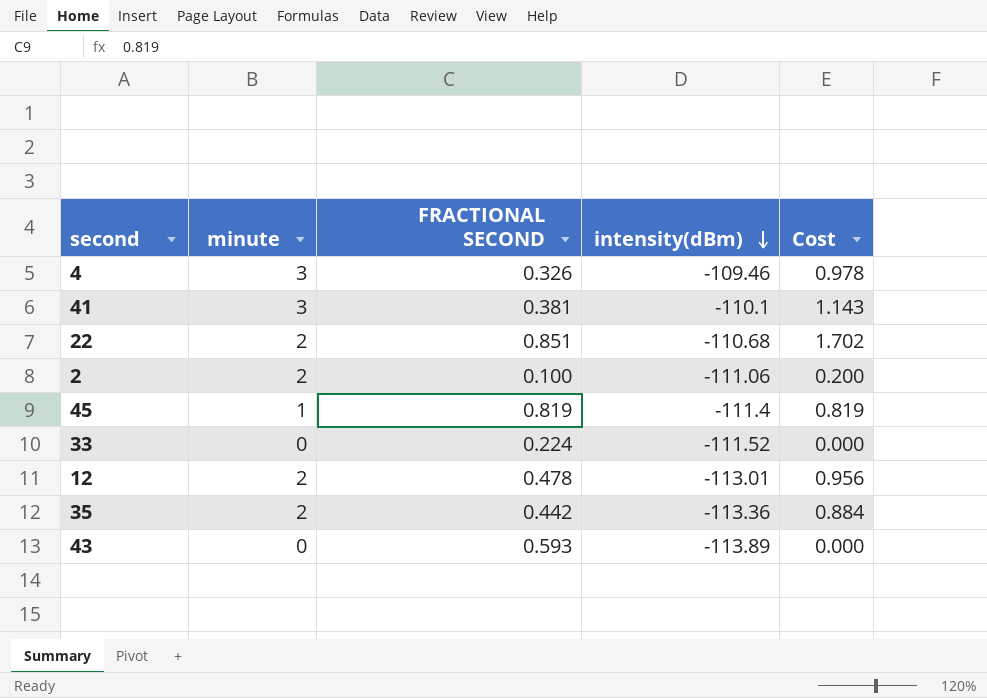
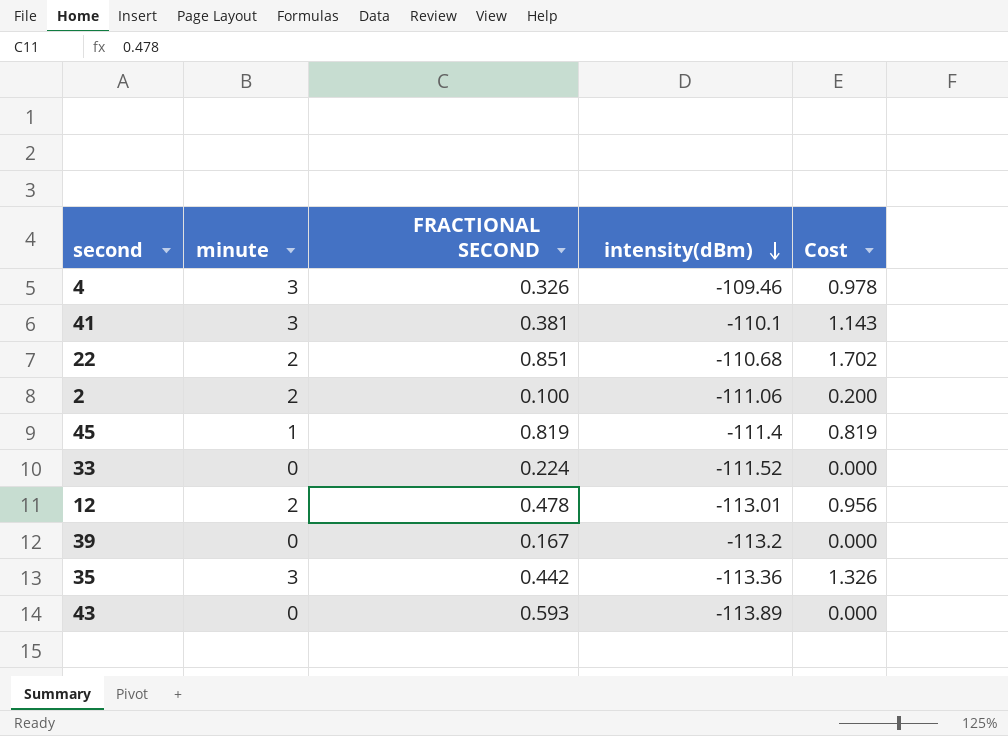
row 39: none -> 0 | 0.167 | -113.2 | 0.000
35 | minute: 2 -> 3
35 | Cost: 0.884 -> 1.326

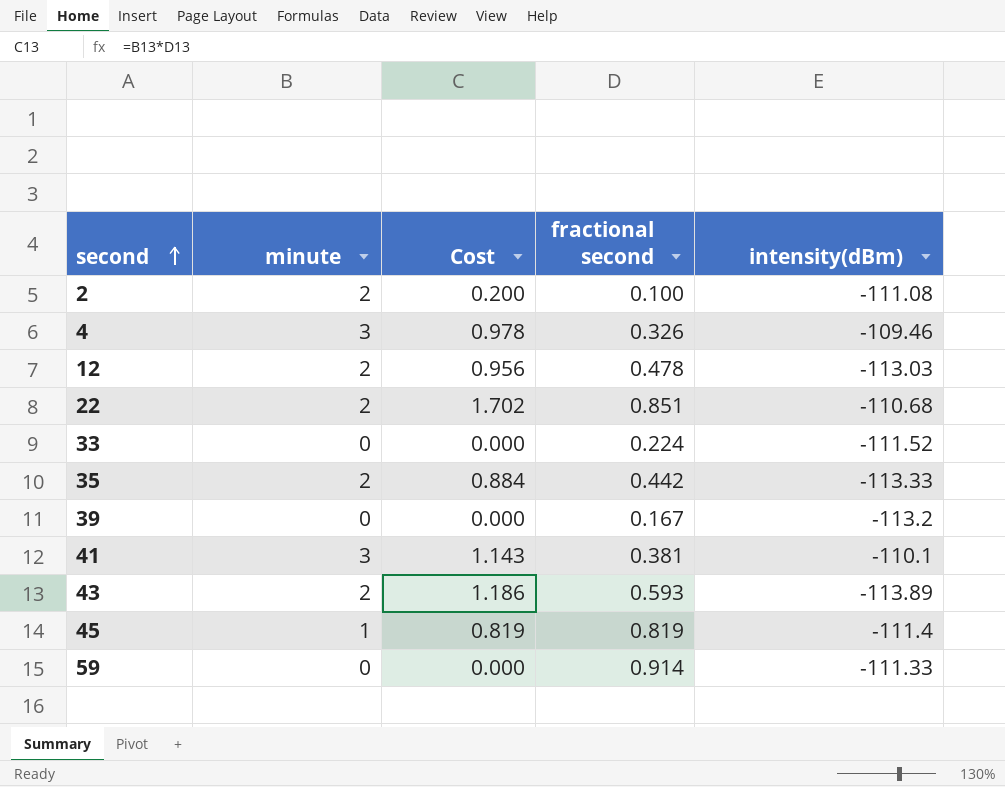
row order: intensity(dBm) descending -> second ascending
column Cost | position: 5 -> 3
column name: FRACTIONAL SECOND -> fractional second
2 | intensity(dBm): -111.06 -> -111.08
12 | intensity(dBm): -113.01 -> -113.03
35 | minute: 3 -> 2
35 | Cost: 1.326 -> 0.884
35 | intensity(dBm): -113.36 -> -113.33
43 | minute: 0 -> 2
43 | Cost: 0.000 -> 1.186
row 59: none -> 0 | 0.000 | 0.914 | -111.33

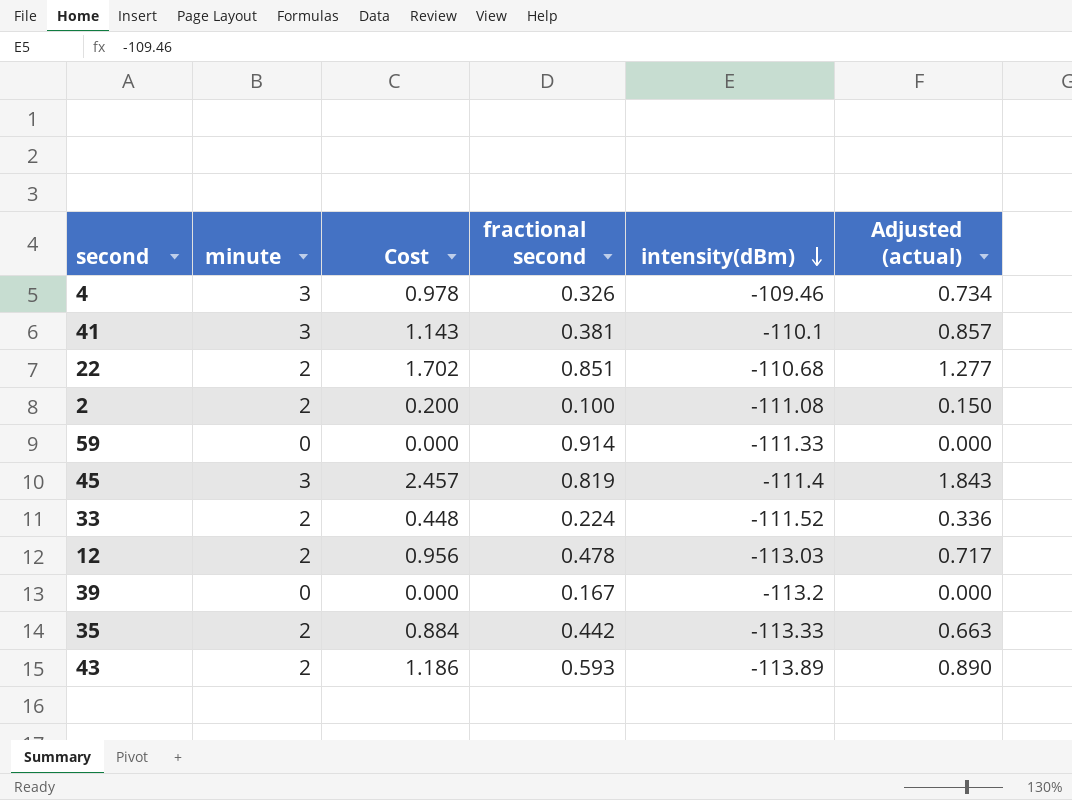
row order: second ascending -> intensity(dBm) descending
column Adjusted (actual) | formula: none -> [Cost] * 0.75
45 | minute: 1 -> 3
45 | Cost: 0.819 -> 2.457
33 | minute: 0 -> 2
33 | Cost: 0.000 -> 0.448

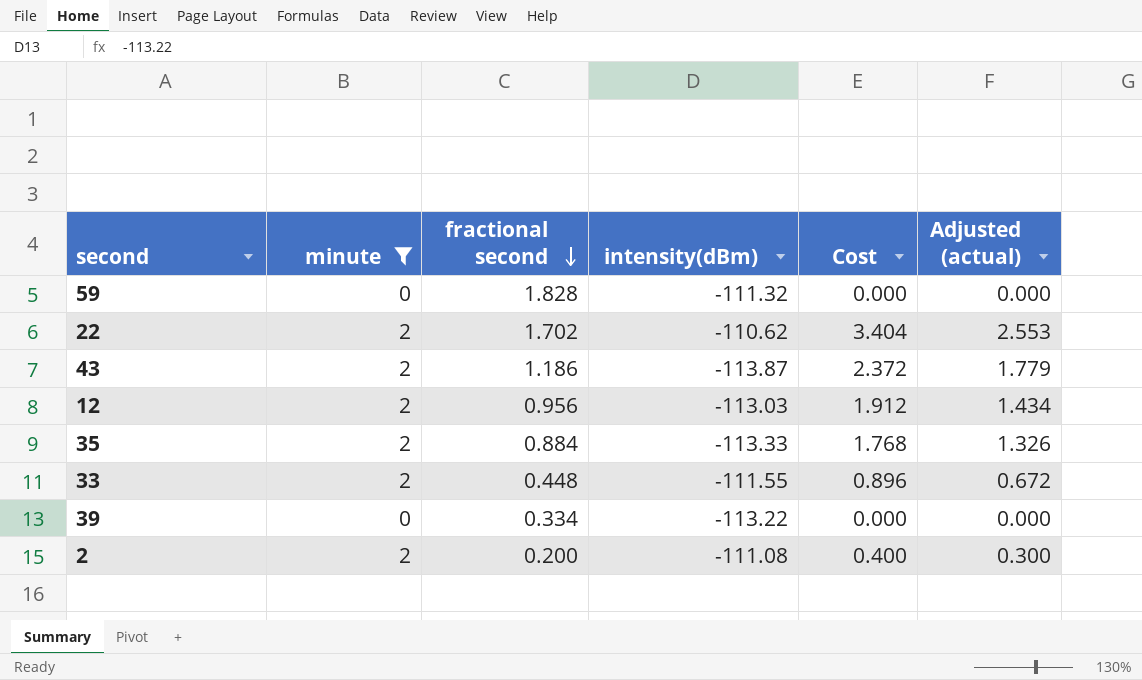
filter: none -> minute != 3
row order: intensity(dBm) descending -> fractional second descending
column Cost | position: 3 -> 5
59 | fractional second: 0.914 -> 1.828
59 | intensity(dBm): -111.33 -> -111.32
22 | fractional second: 0.851 -> 1.702
22 | intensity(dBm): -110.68 -> -110.62
22 | Cost: 1.702 -> 3.404
22 | Adjusted (actual): 1.277 -> 2.553
43 | fractional second: 0.593 -> 1.186
43 | intensity(dBm): -113.89 -> -113.87
43 | Cost: 1.186 -> 2.372
43 | Adjusted (actual): 0.890 -> 1.779
12 | fractional second: 0.478 -> 0.956
12 | Cost: 0.956 -> 1.912
12 | Adjusted (actual): 0.717 -> 1.434
35 | fractional second: 0.442 -> 0.884
35 | Cost: 0.884 -> 1.768
35 | Adjusted (actual): 0.663 -> 1.326
33 | fractional second: 0.224 -> 0.448
33 | intensity(dBm): -111.52 -> -111.55
33 | Cost: 0.448 -> 0.896
33 | Adjusted (actual): 0.336 -> 0.672
39 | fractional second: 0.167 -> 0.334
39 | intensity(dBm): -113.2 -> -113.22
2 | fractional second: 0.100 -> 0.200
2 | Cost: 0.200 -> 0.400
2 | Adjusted (actual): 0.150 -> 0.300

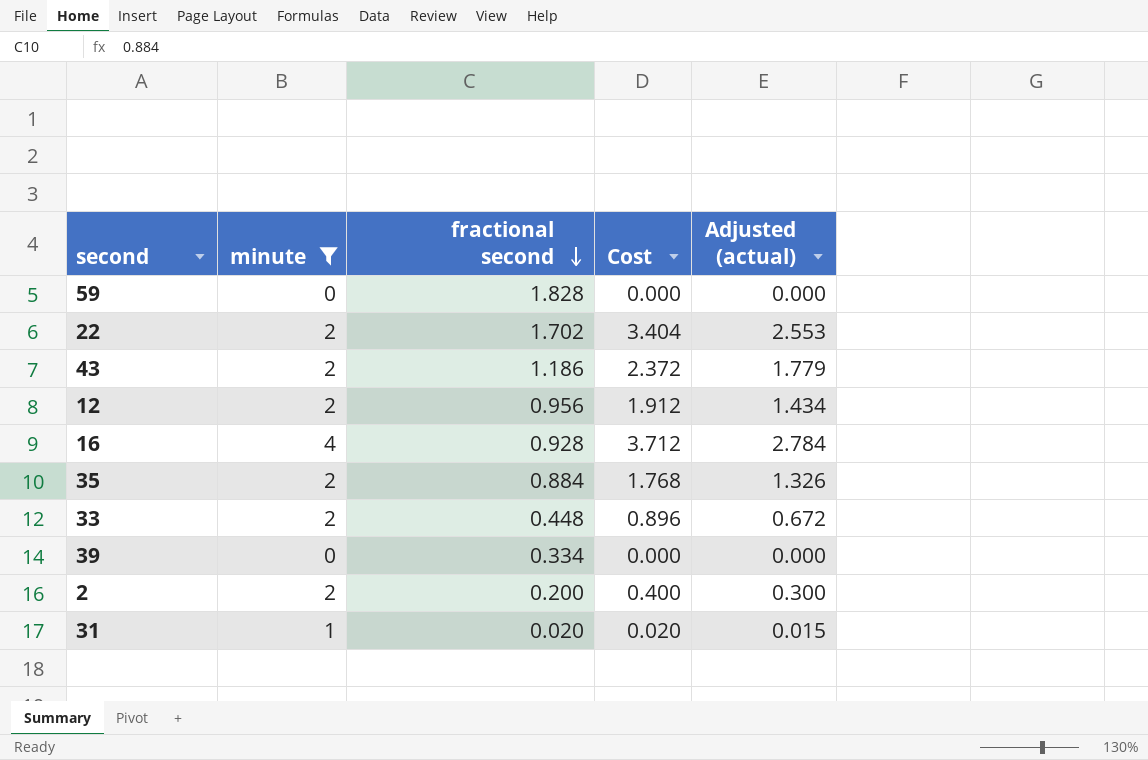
column intensity(dBm) | position: 4 -> none
row 16: none -> 4 | 0.928 | 3.712 | 2.784
row 31: none -> 1 | 0.020 | 0.020 | 0.015

